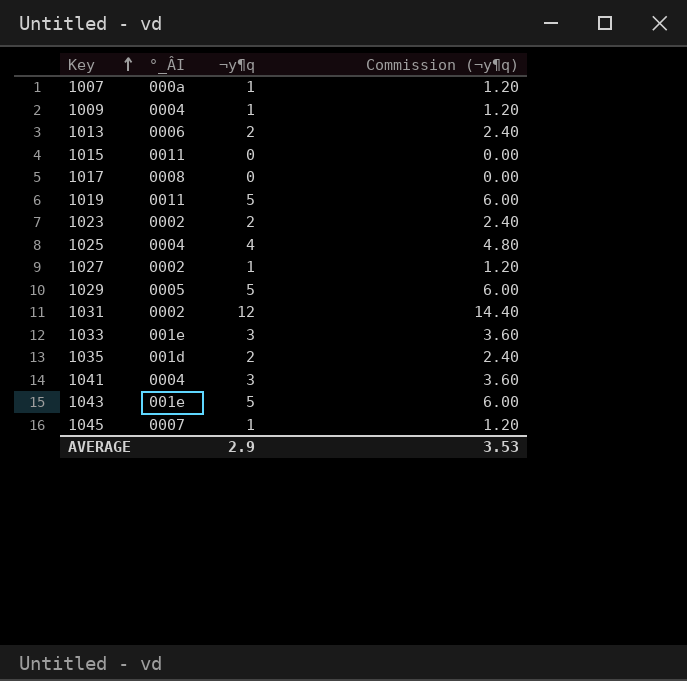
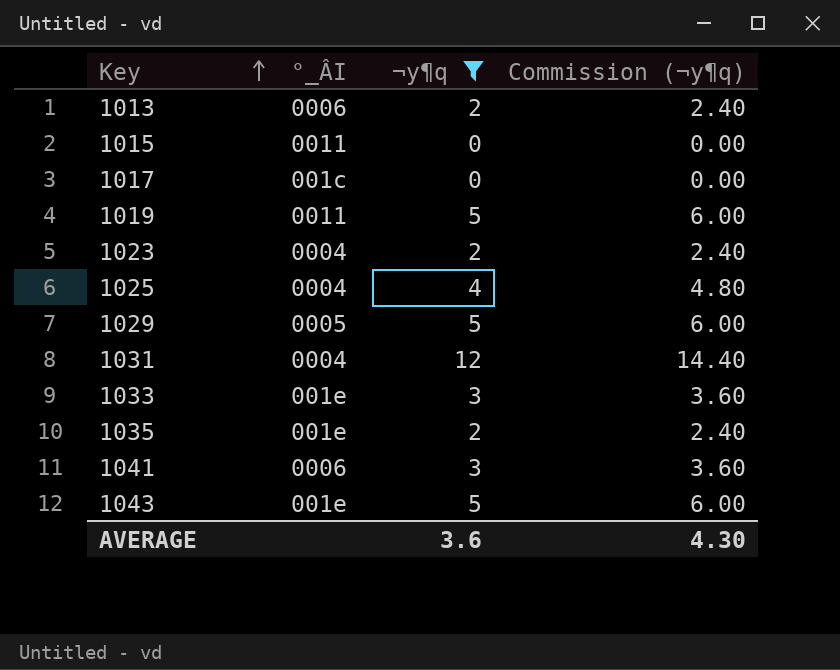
filter: none -> ¬y¶q != 1
1017 | °_ÂI: 0008 -> 001c
1023 | °_ÂI: 0002 -> 0004
1031 | °_ÂI: 0002 -> 0004
1035 | °_ÂI: 001d -> 001e
1041 | °_ÂI: 0004 -> 0006
AVERAGE | ¬y¶q: 2.9 -> 3.6
AVERAGE | Commission (¬y¶q): 3.53 -> 4.30

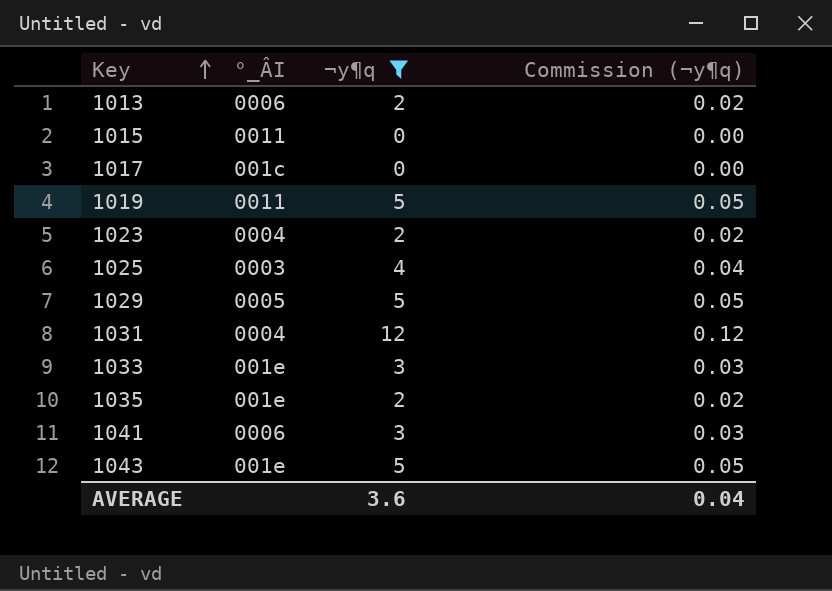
column Commission (¬y¶q) | formula: [¬y¶q] * 1.2 -> [¬y¶q] * 0.01
1025 | °_ÂI: 0004 -> 0003
AVERAGE | Commission (¬y¶q): 4.30 -> 0.04

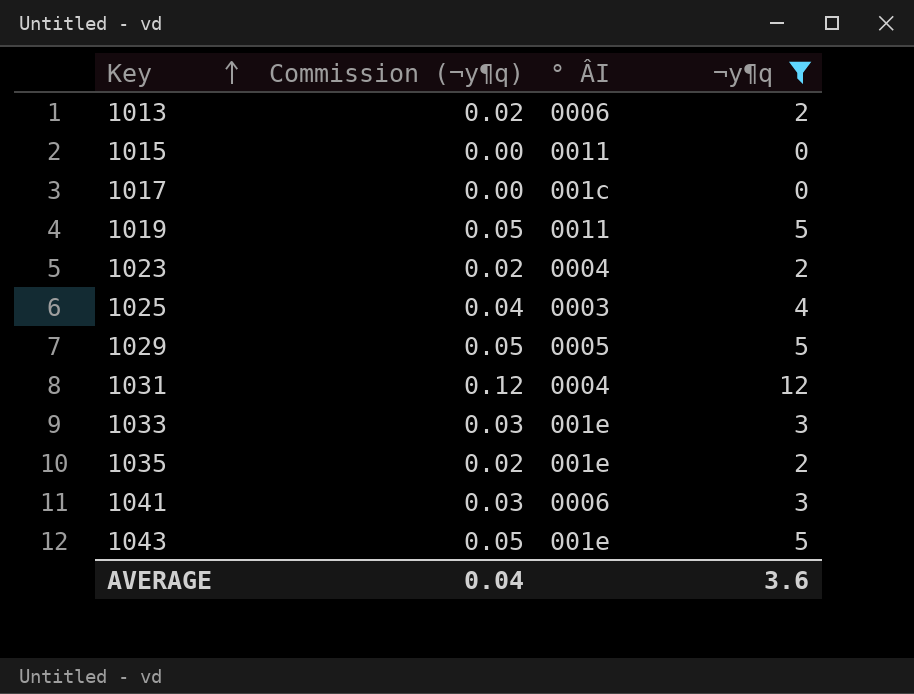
column Commission (¬y¶q) | position: 4 -> 2
column name: °_ÂI -> ° ÂI

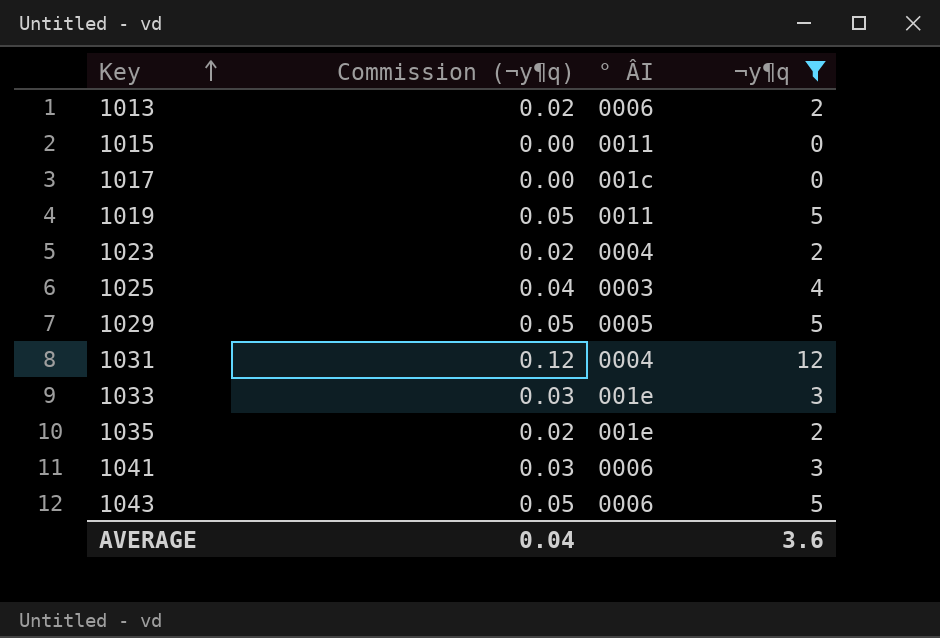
1043 | ° ÂI: 001e -> 0006

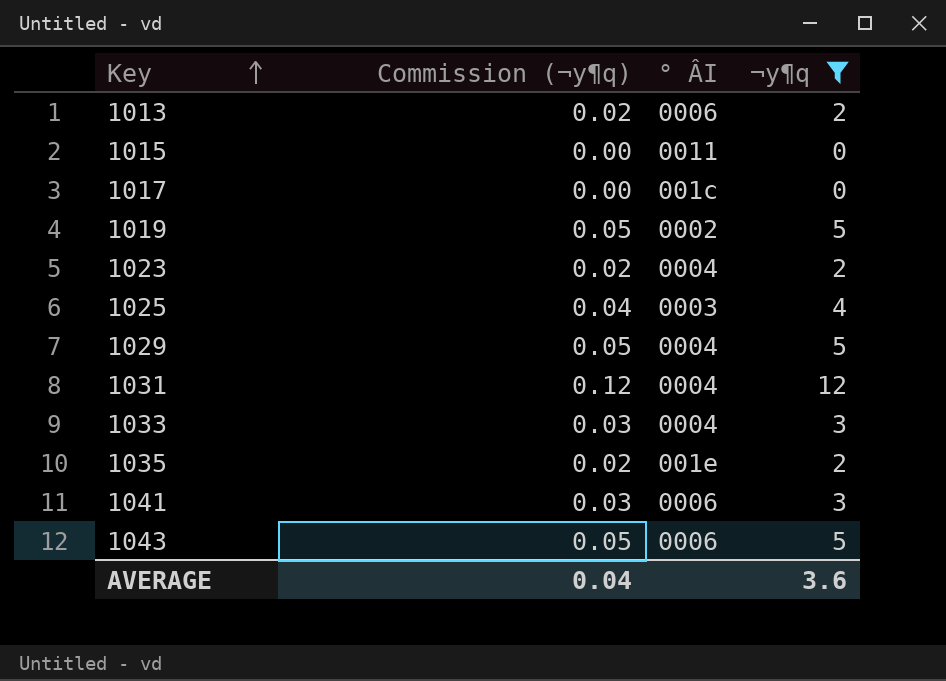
1019 | ° ÂI: 0011 -> 0002
1029 | ° ÂI: 0005 -> 0004
1033 | ° ÂI: 001e -> 0004

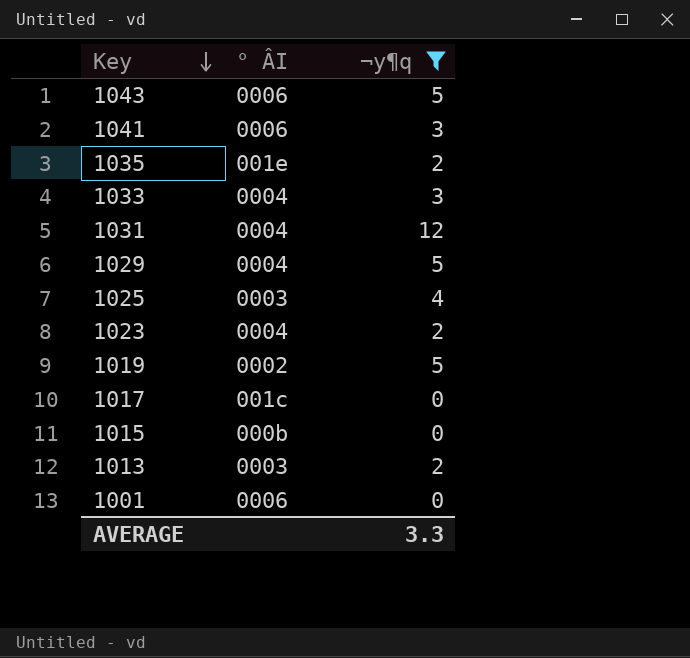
row order: Key ascending -> Key descending
column Commission (¬y¶q) | formula: [¬y¶q] * 0.01 -> none
1015 | ° ÂI: 0011 -> 000b
1013 | ° ÂI: 0006 -> 0003
row 1001: none -> 0006 | 0
AVERAGE | ¬y¶q: 3.6 -> 3.3

